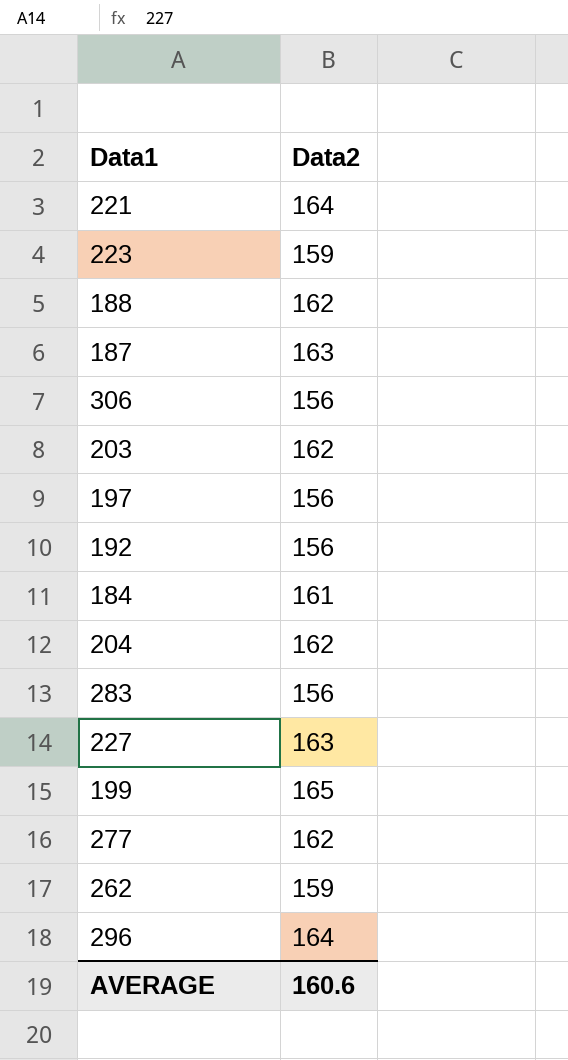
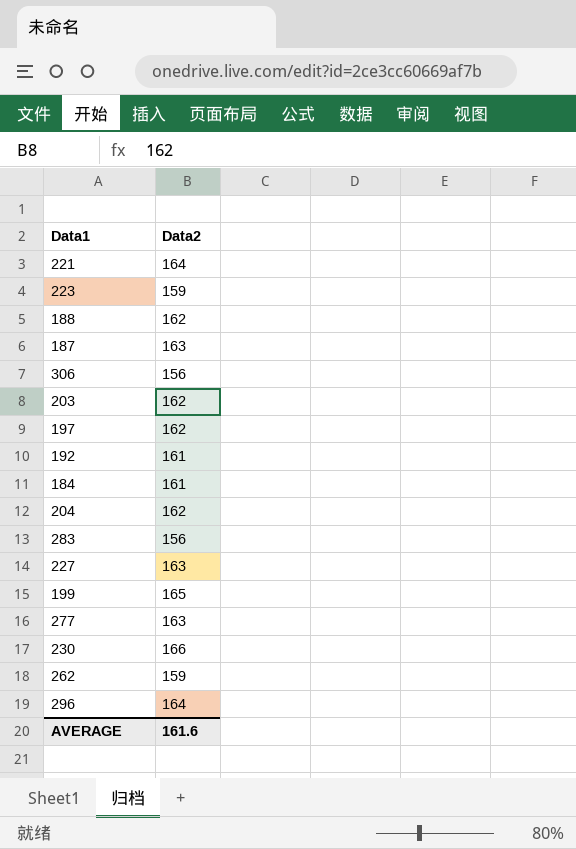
197 | Data2: 156 -> 162
192 | Data2: 156 -> 161
277 | Data2: 162 -> 163
row 230: none -> 166
AVERAGE | Data2: 160.6 -> 161.6

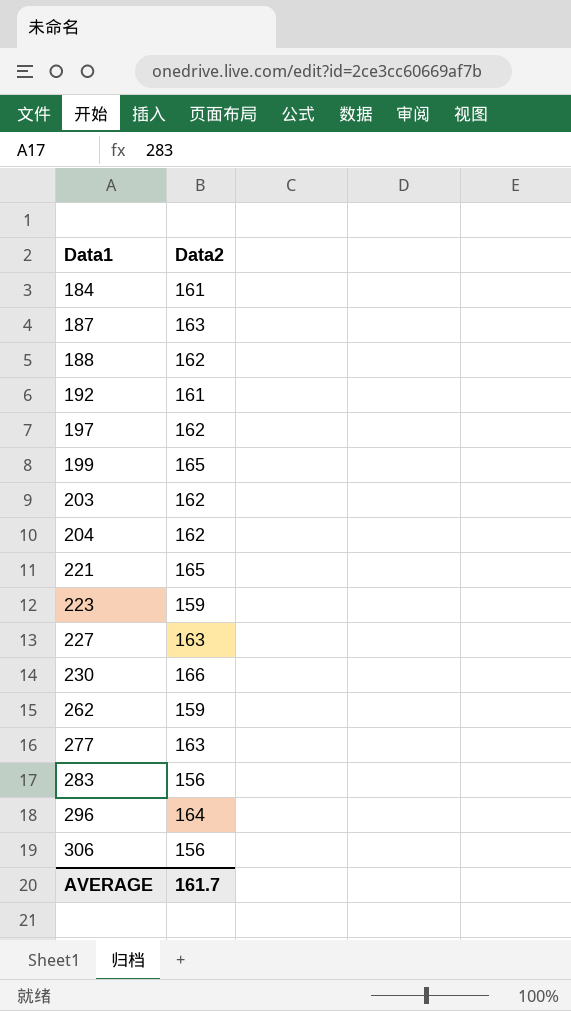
row order: none -> Data1 ascending
221 | Data2: 164 -> 165
AVERAGE | Data2: 161.6 -> 161.7

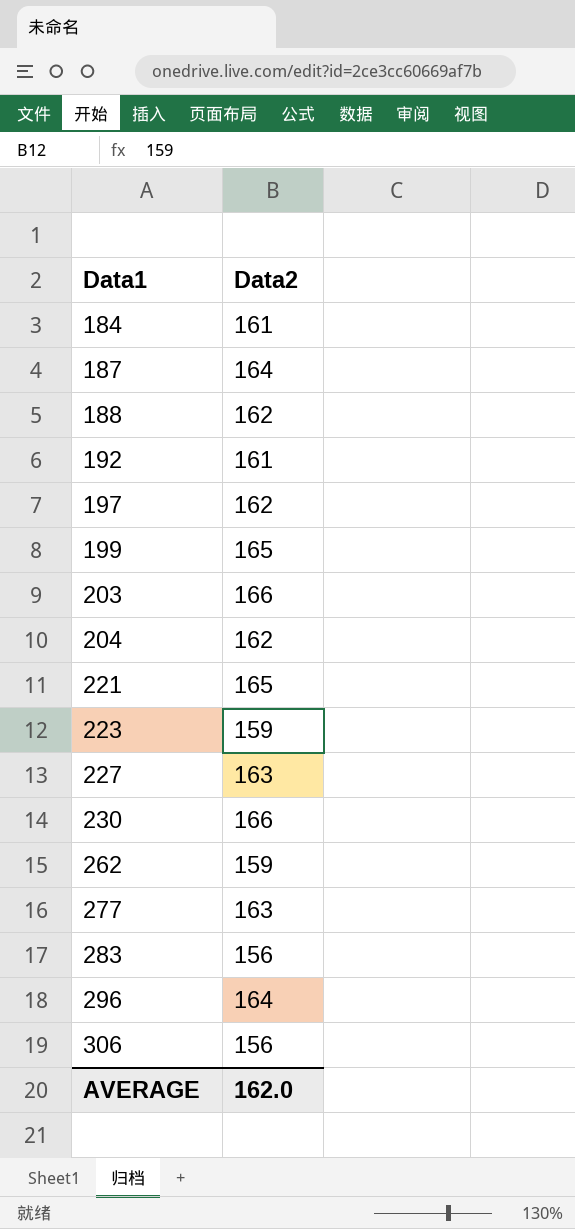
187 | Data2: 163 -> 164
203 | Data2: 162 -> 166
AVERAGE | Data2: 161.7 -> 162.0

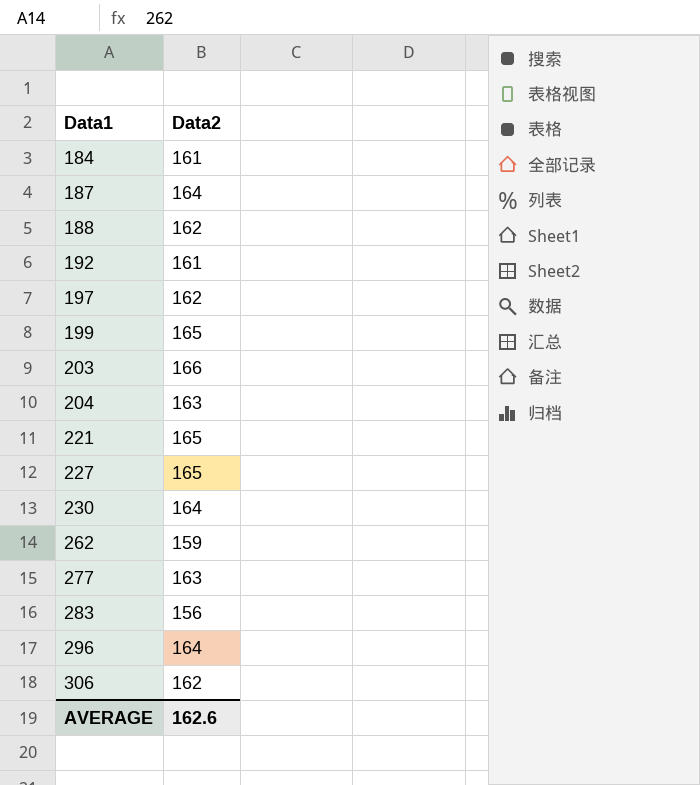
row 223: 159 -> none
204 | Data2: 162 -> 163
227 | Data2: 163 -> 165
230 | Data2: 166 -> 164
306 | Data2: 156 -> 162
AVERAGE | Data2: 162.0 -> 162.6

